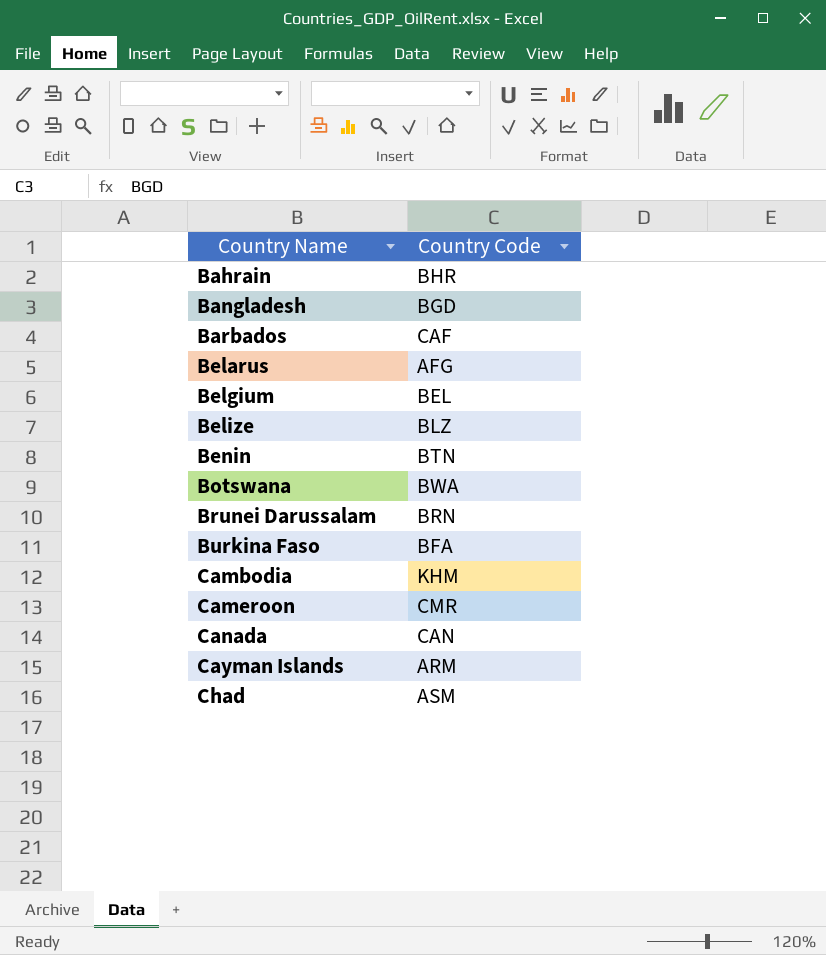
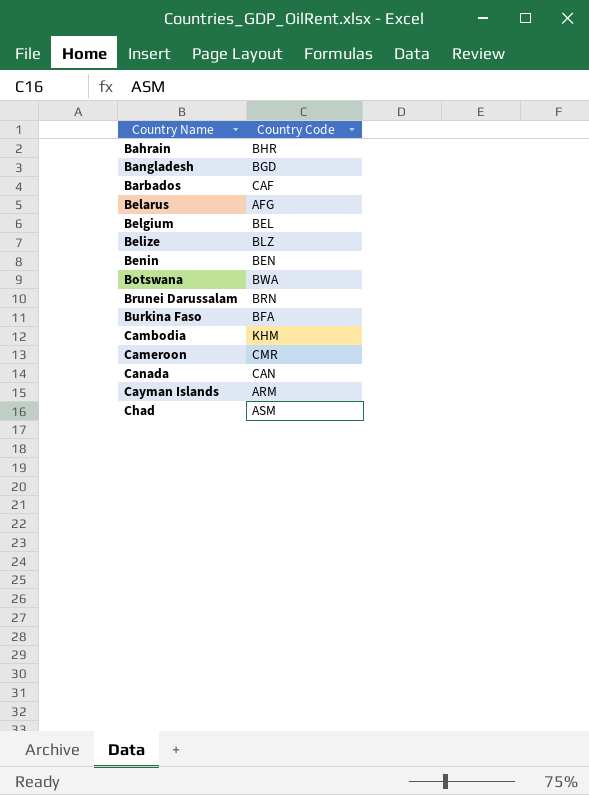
Benin | Country Code: BTN -> BEN

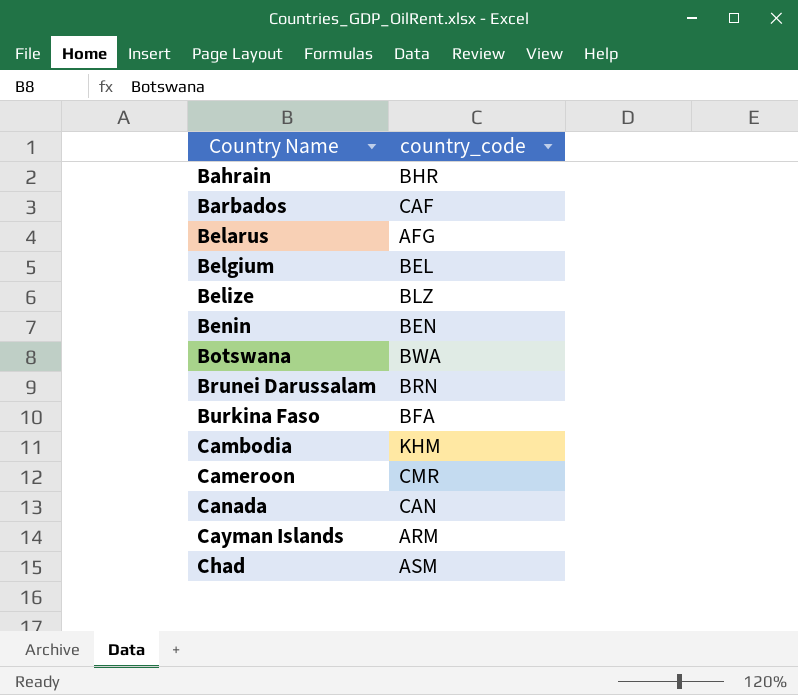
column name: Country Code -> country_code
row Bangladesh: BGD -> none

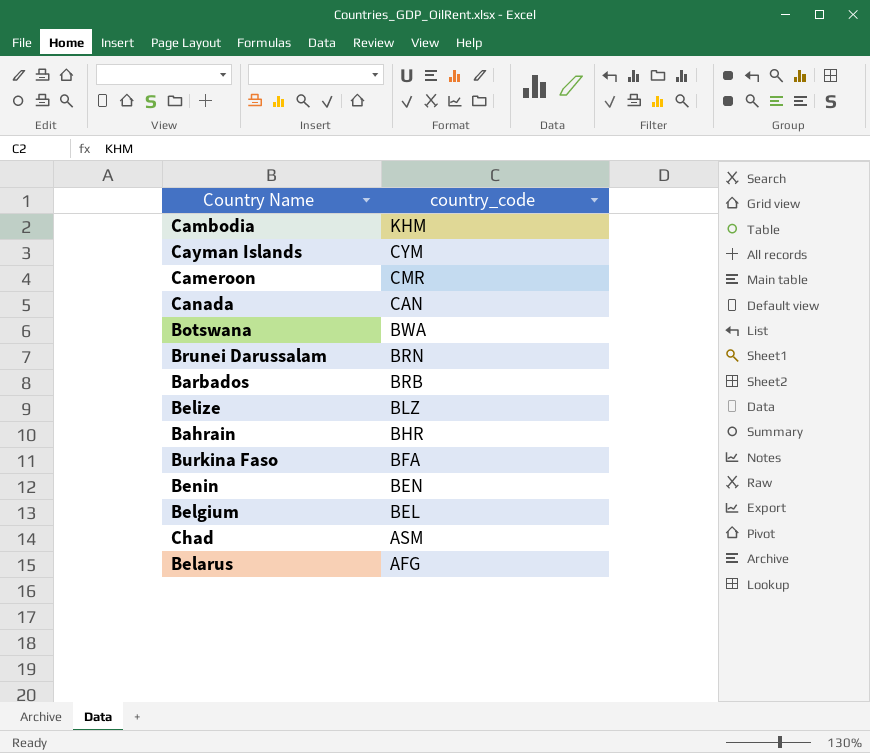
row order: Country Name ascending -> country_code descending
Cayman Islands | country_code: ARM -> CYM
Barbados | country_code: CAF -> BRB

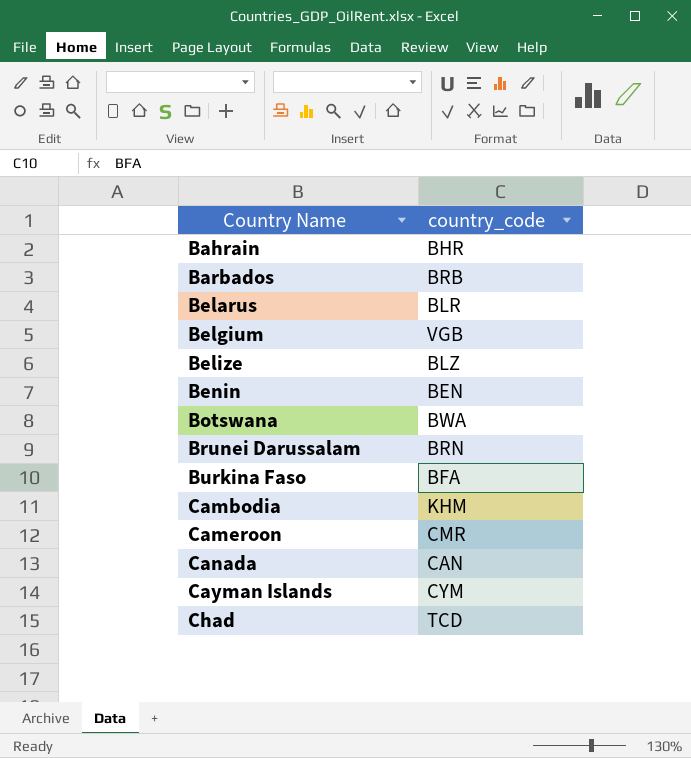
row order: country_code descending -> Country Name ascending
Belarus | country_code: AFG -> BLR
Belgium | country_code: BEL -> VGB
Chad | country_code: ASM -> TCD

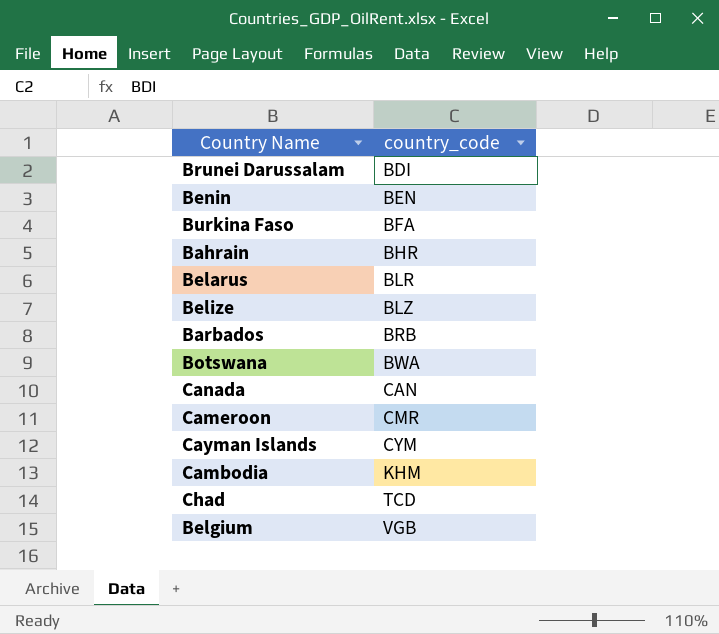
row order: Country Name ascending -> country_code ascending
Brunei Darussalam | country_code: BRN -> BDI

